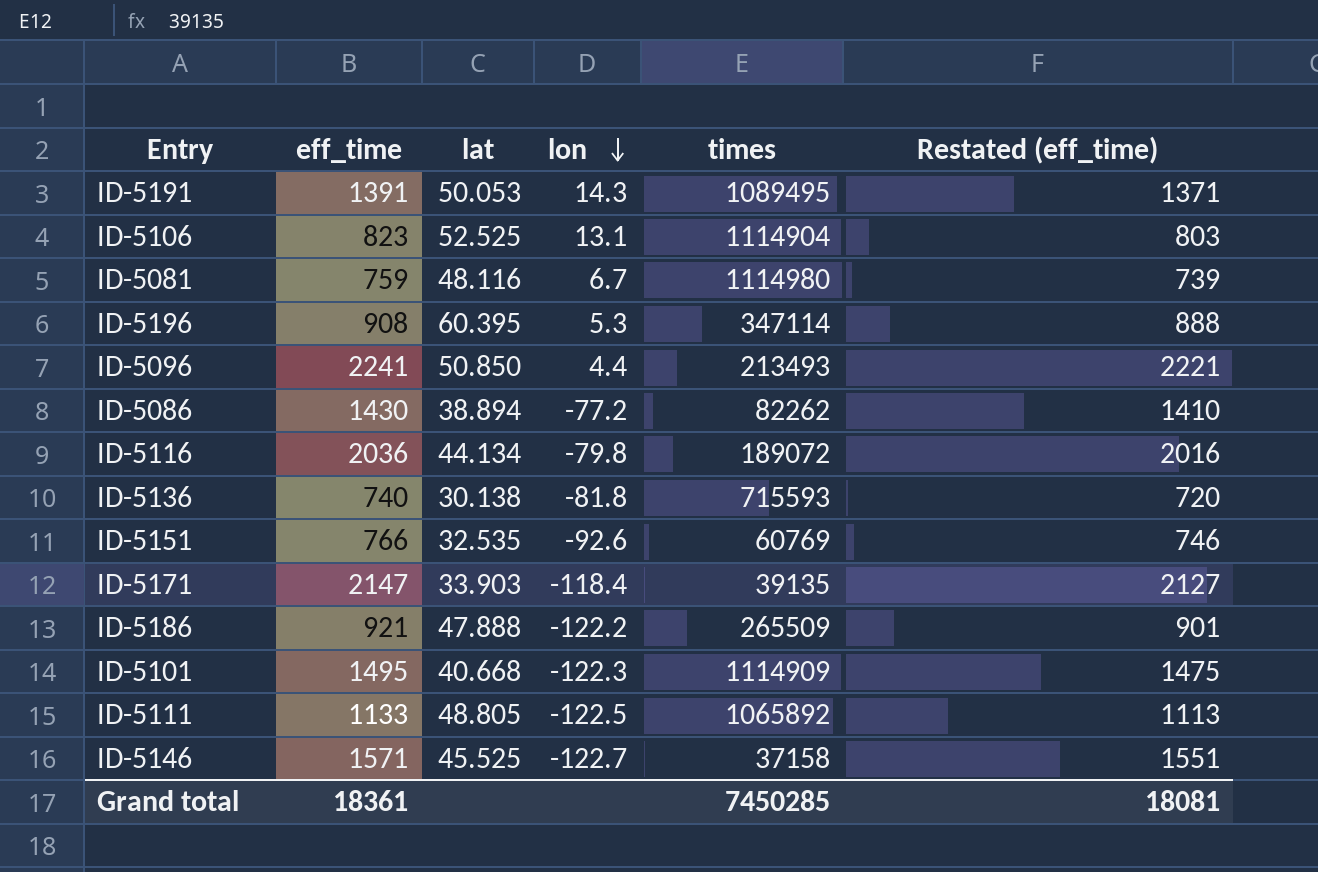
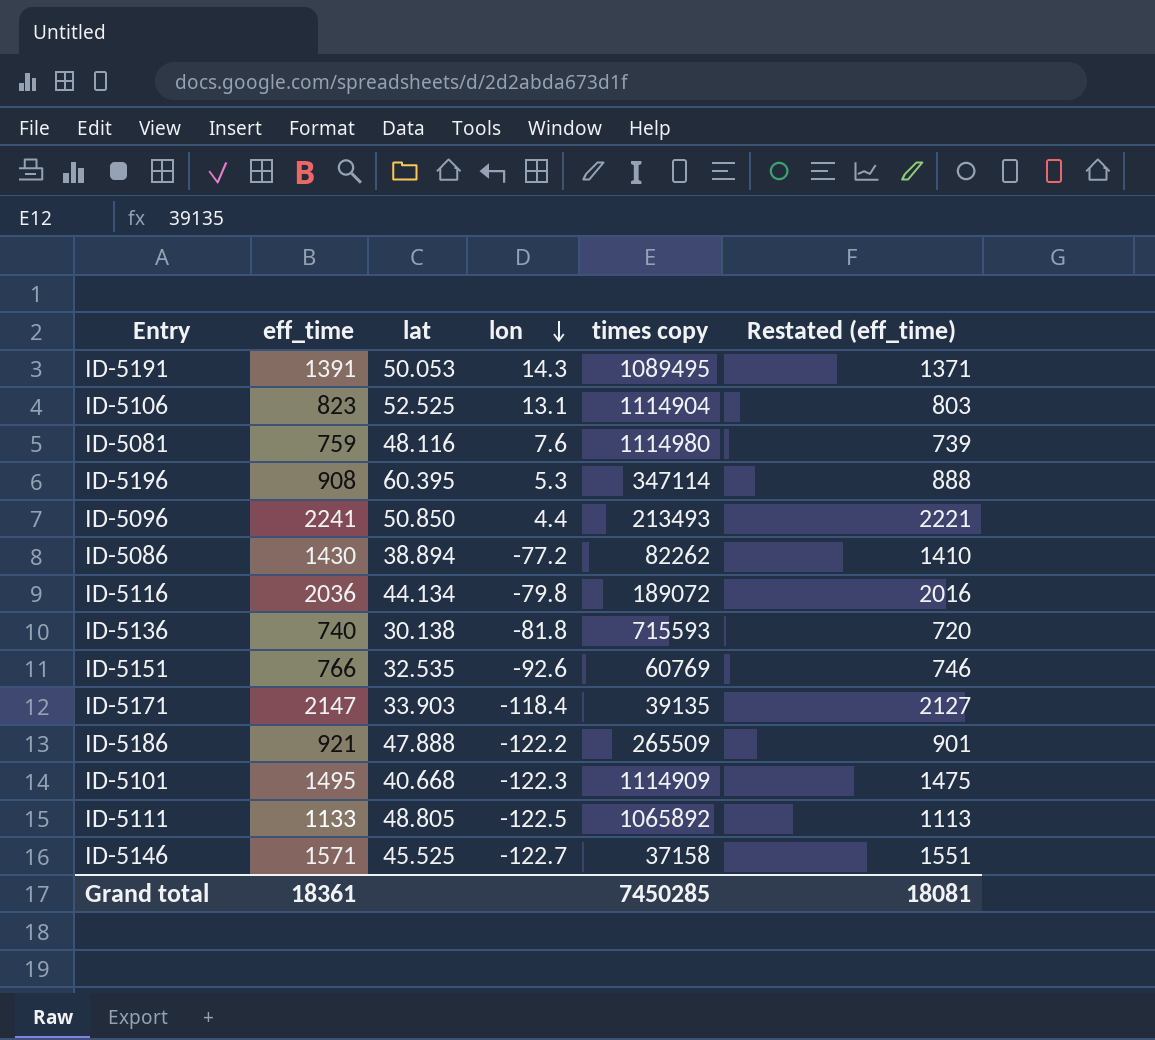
column name: times -> times copy
ID-5081 | lon: 6.7 -> 7.6

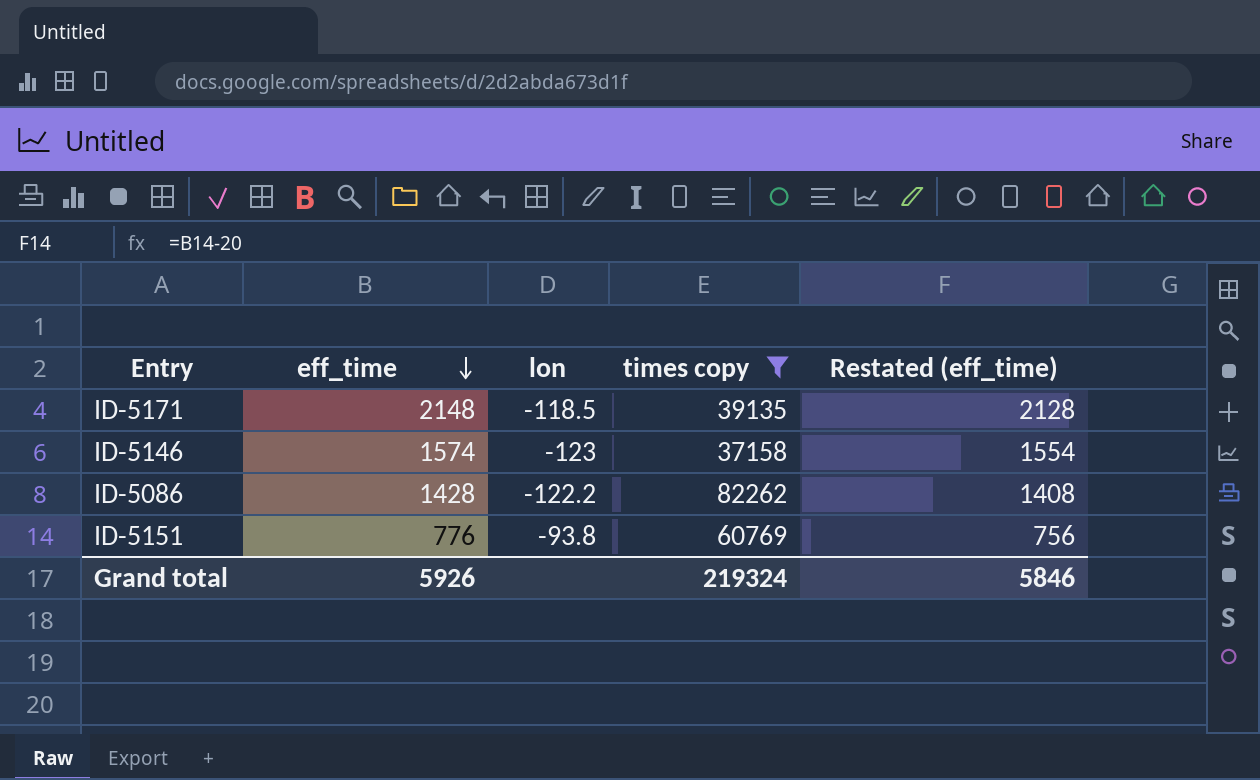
filter: none -> times copy <= 82262
row order: lon descending -> eff_time descending
column lat | position: 3 -> none
ID-5171 | eff_time: 2147 -> 2148
ID-5171 | lon: -118.4 -> -118.5
ID-5171 | Restated (eff_time): 2127 -> 2128
ID-5146 | eff_time: 1571 -> 1574
ID-5146 | lon: -122.7 -> -123
ID-5146 | Restated (eff_time): 1551 -> 1554
ID-5086 | eff_time: 1430 -> 1428
ID-5086 | lon: -77.2 -> -122.2
ID-5086 | Restated (eff_time): 1410 -> 1408
ID-5151 | eff_time: 766 -> 776
ID-5151 | lon: -92.6 -> -93.8
ID-5151 | Restated (eff_time): 746 -> 756
Grand total | eff_time: 18361 -> 5926
Grand total | times copy: 7450285 -> 219324
Grand total | Restated (eff_time): 18081 -> 5846

